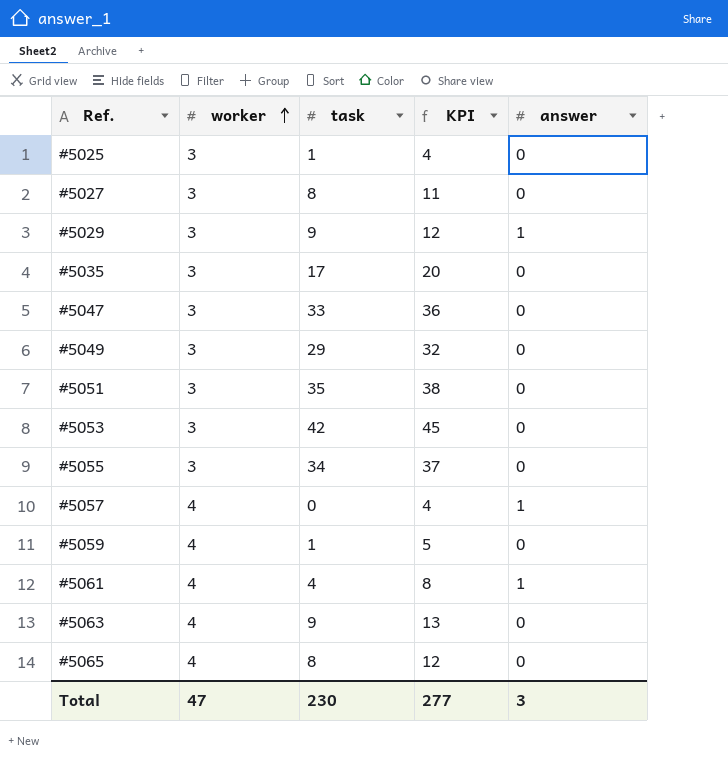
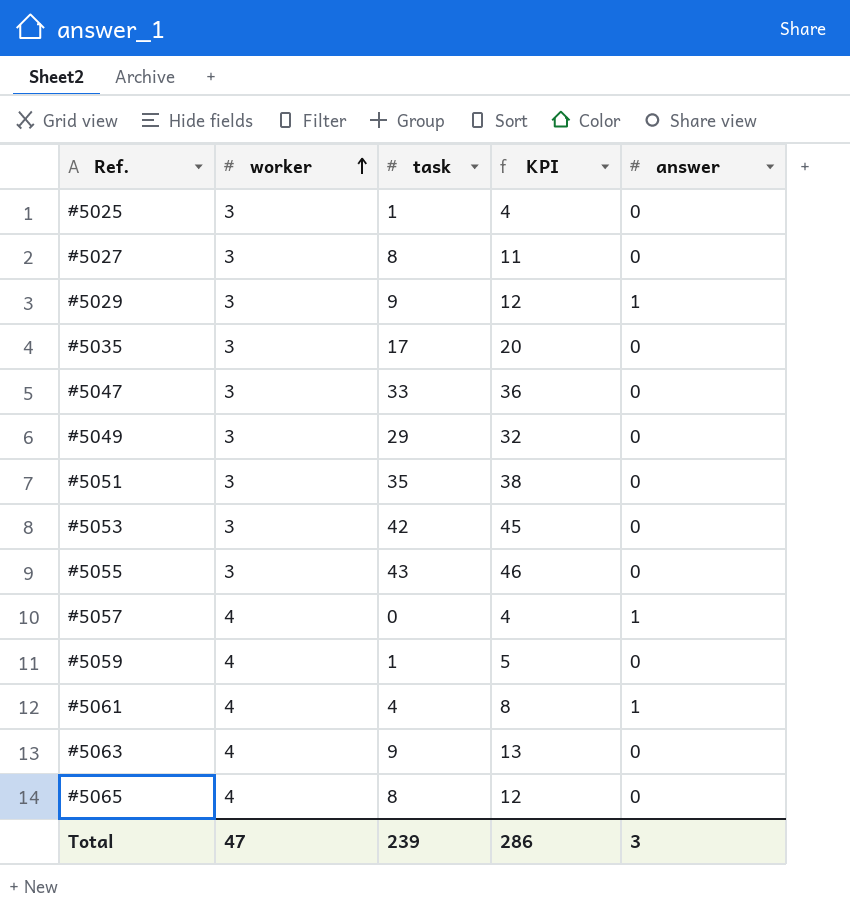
#5055 | task: 34 -> 43
#5055 | KPI: 37 -> 46
Total | task: 230 -> 239
Total | KPI: 277 -> 286

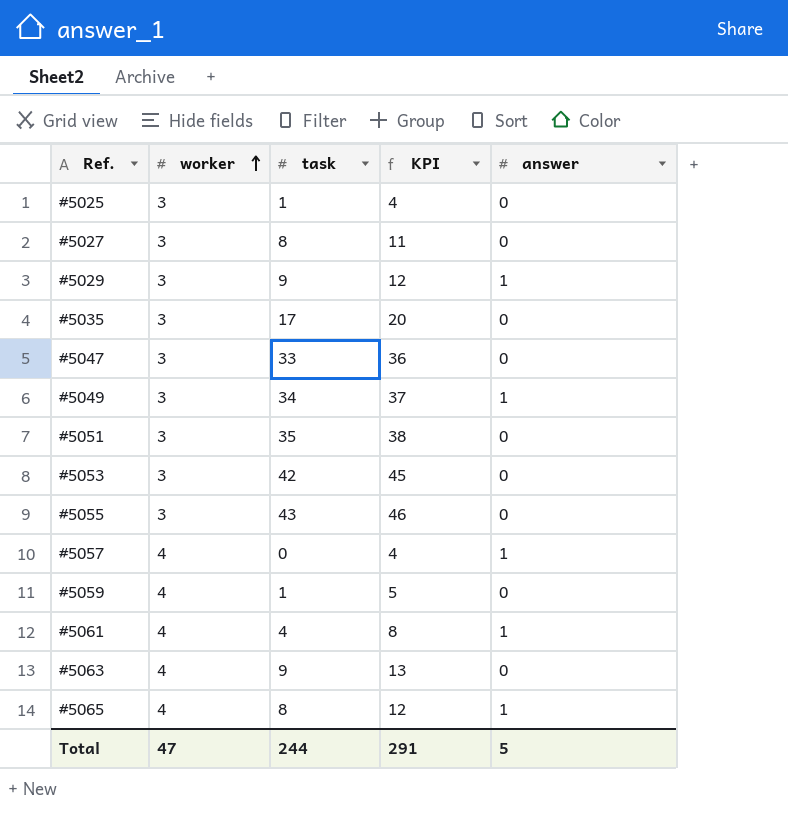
#5049 | task: 29 -> 34
#5049 | KPI: 32 -> 37
#5049 | answer: 0 -> 1
#5065 | answer: 0 -> 1
Total | task: 239 -> 244
Total | KPI: 286 -> 291
Total | answer: 3 -> 5

